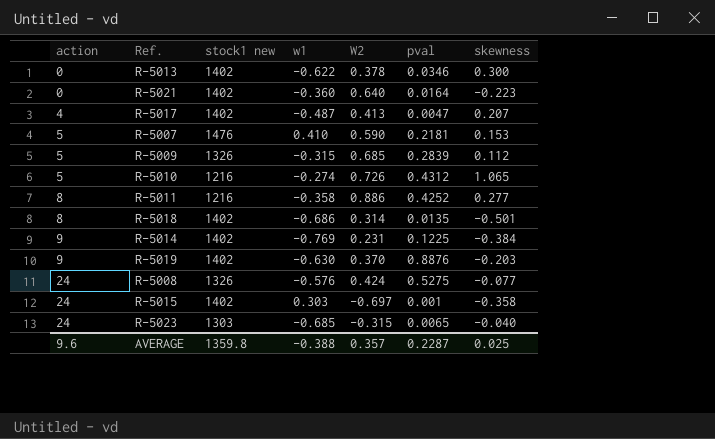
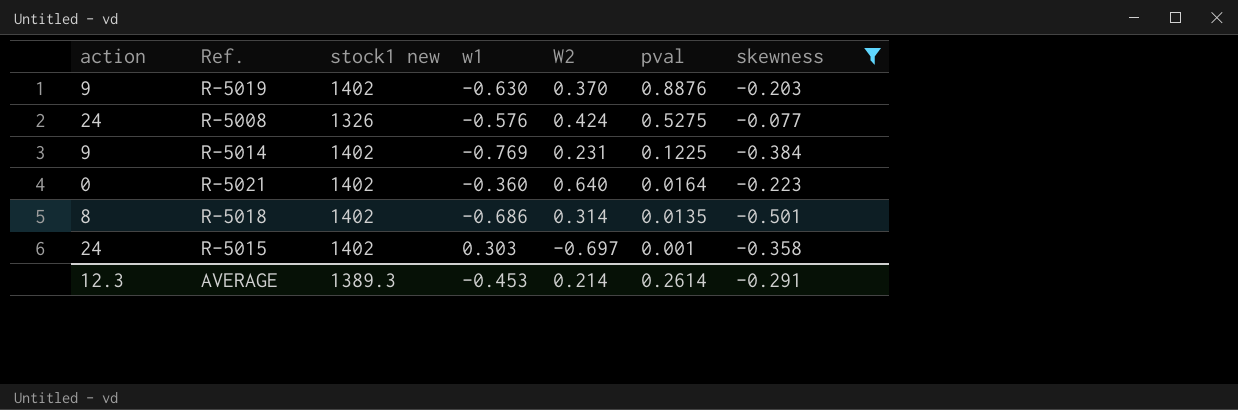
filter: none -> skewness <= -0.077
row order: action ascending -> pval descending
AVERAGE | action: 9.6 -> 12.3
AVERAGE | stock1 new: 1359.8 -> 1389.3
AVERAGE | w1: -0.388 -> -0.453
AVERAGE | W2: 0.357 -> 0.214
AVERAGE | pval: 0.2287 -> 0.2614
AVERAGE | skewness: 0.025 -> -0.291

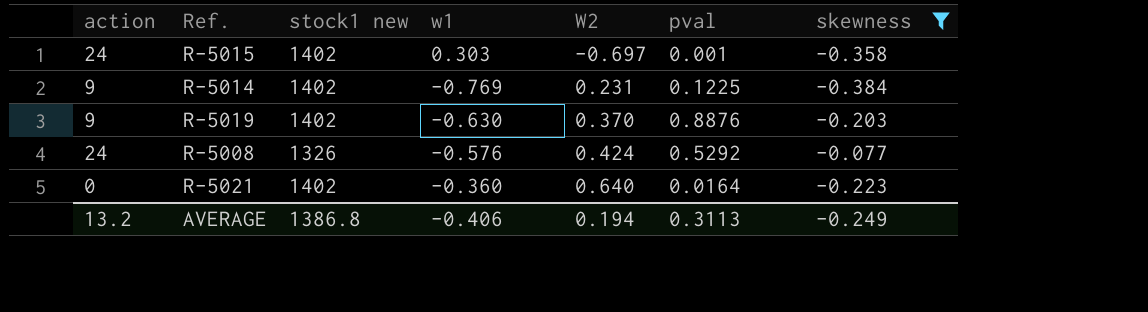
row order: pval descending -> W2 ascending
row R-5018: 8 | 1402 | -0.686 | 0.314 | 0.0135 | -0.501 -> none
R-5008 | pval: 0.5275 -> 0.5292
AVERAGE | action: 12.3 -> 13.2
AVERAGE | stock1 new: 1389.3 -> 1386.8
AVERAGE | w1: -0.453 -> -0.406
AVERAGE | W2: 0.214 -> 0.194
AVERAGE | pval: 0.2614 -> 0.3113
AVERAGE | skewness: -0.291 -> -0.249

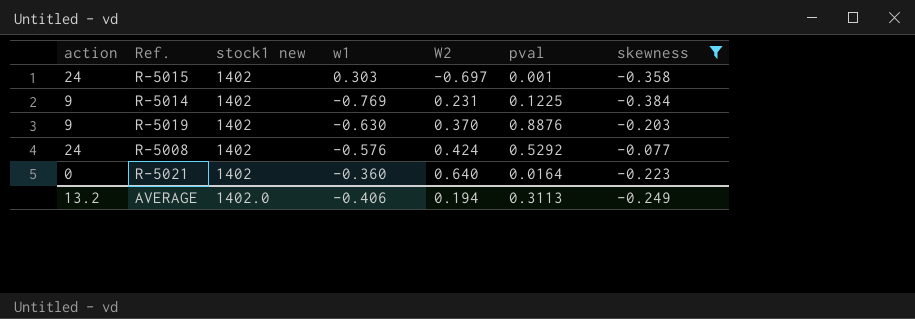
R-5008 | stock1 new: 1326 -> 1402
AVERAGE | stock1 new: 1386.8 -> 1402.0

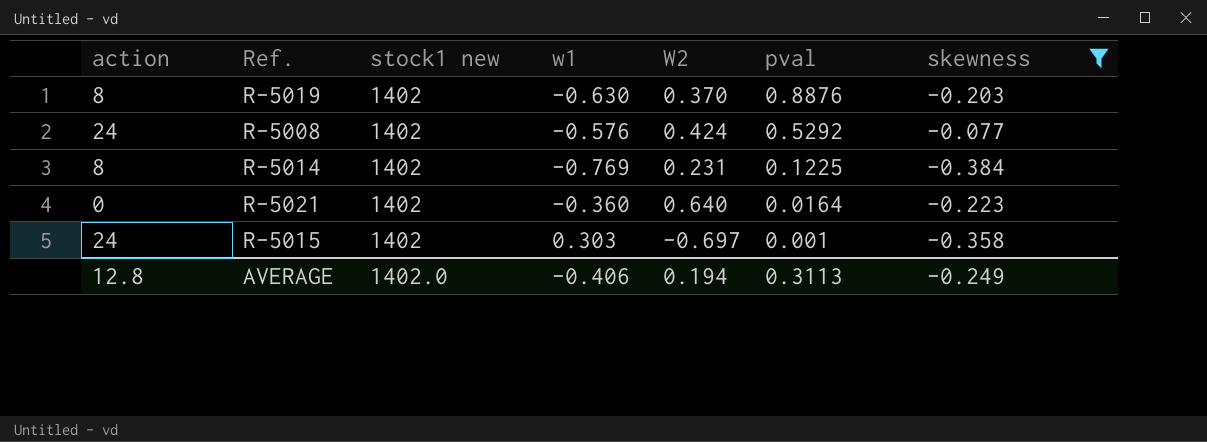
row order: W2 ascending -> pval descending
R-5019 | action: 9 -> 8
R-5014 | action: 9 -> 8
AVERAGE | action: 13.2 -> 12.8

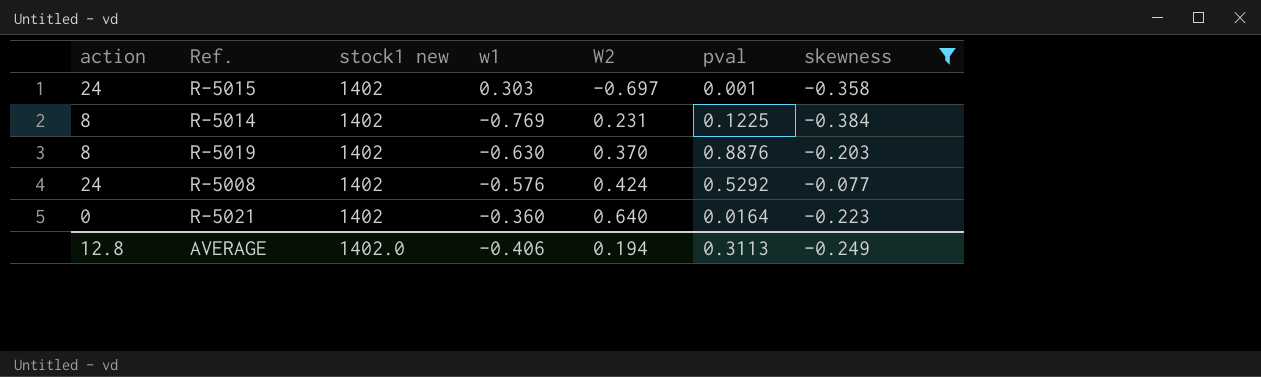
row order: pval descending -> W2 ascending

